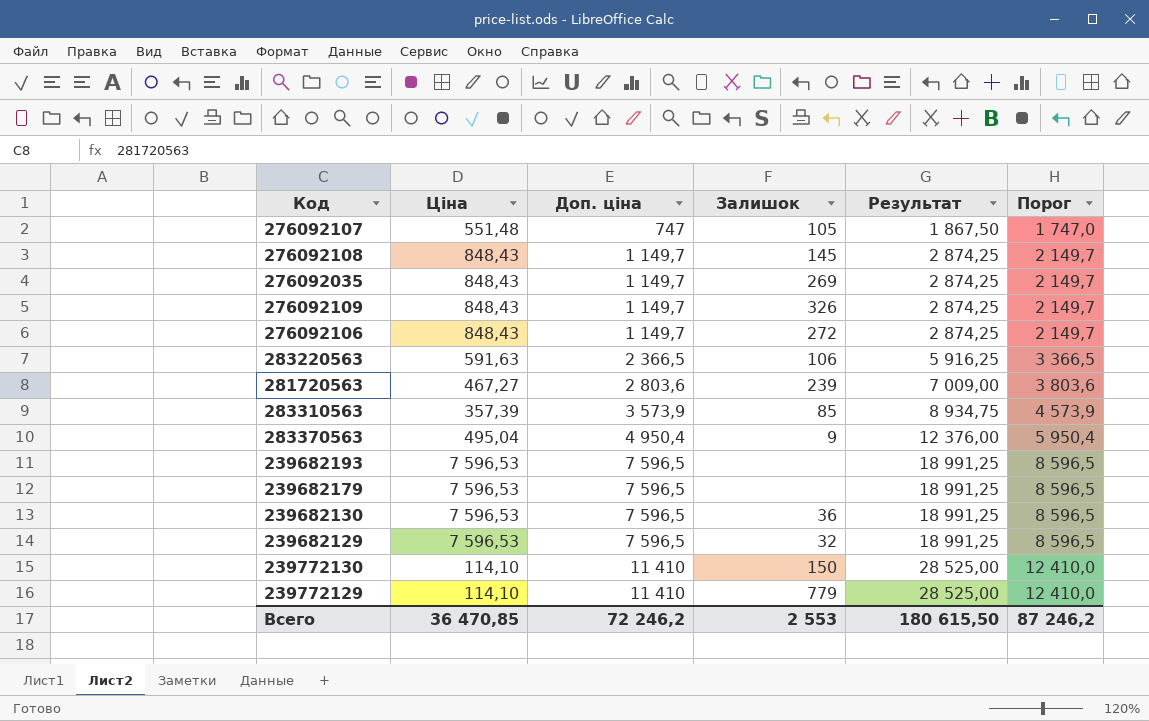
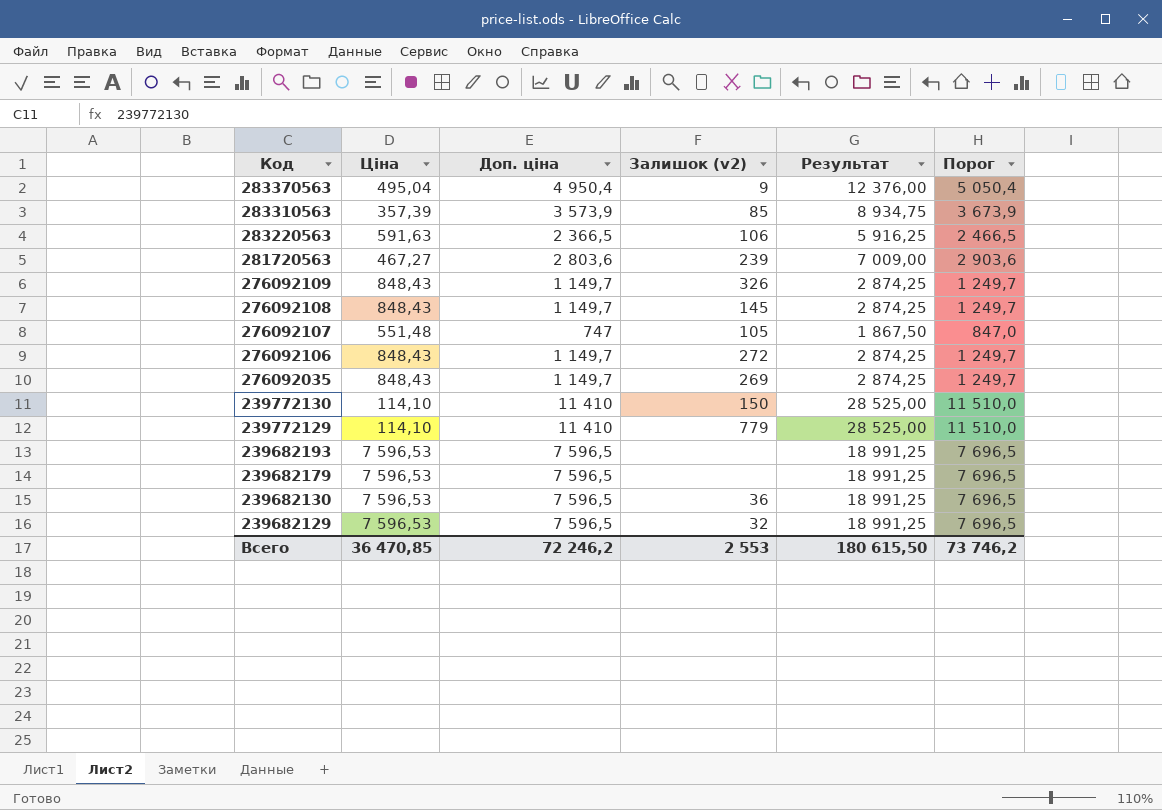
row order: Доп. ціна ascending -> Код descending
column name: Залишок -> Залишок (v2)
column Порог | formula: [Доп. ціна] + 1000 -> [Доп. ціна] + 100
Всего | Порог: 87 246,2 -> 73 746,2

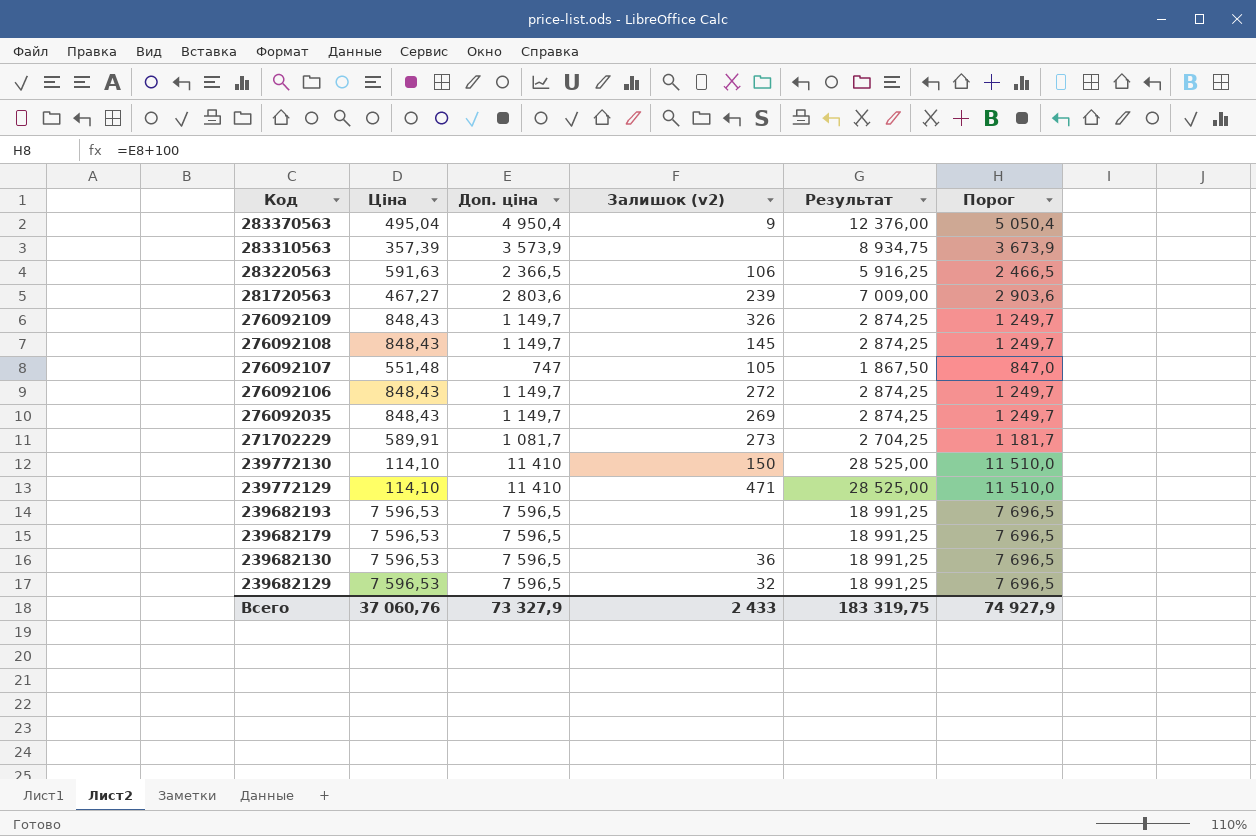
283310563 | Залишок (v2): 85 -> none
row 271702229: none -> 589,91 | 1 081,7 | 273 | 2 704,25 | 1 181,7
239772129 | Залишок (v2): 779 -> 471
Всего | Ціна: 36 470,85 -> 37 060,76
Всего | Доп. ціна: 72 246,2 -> 73 327,9
Всего | Залишок (v2): 2 553 -> 2 433
Всего | Результат: 180 615,50 -> 183 319,75
Всего | Порог: 73 746,2 -> 74 927,9

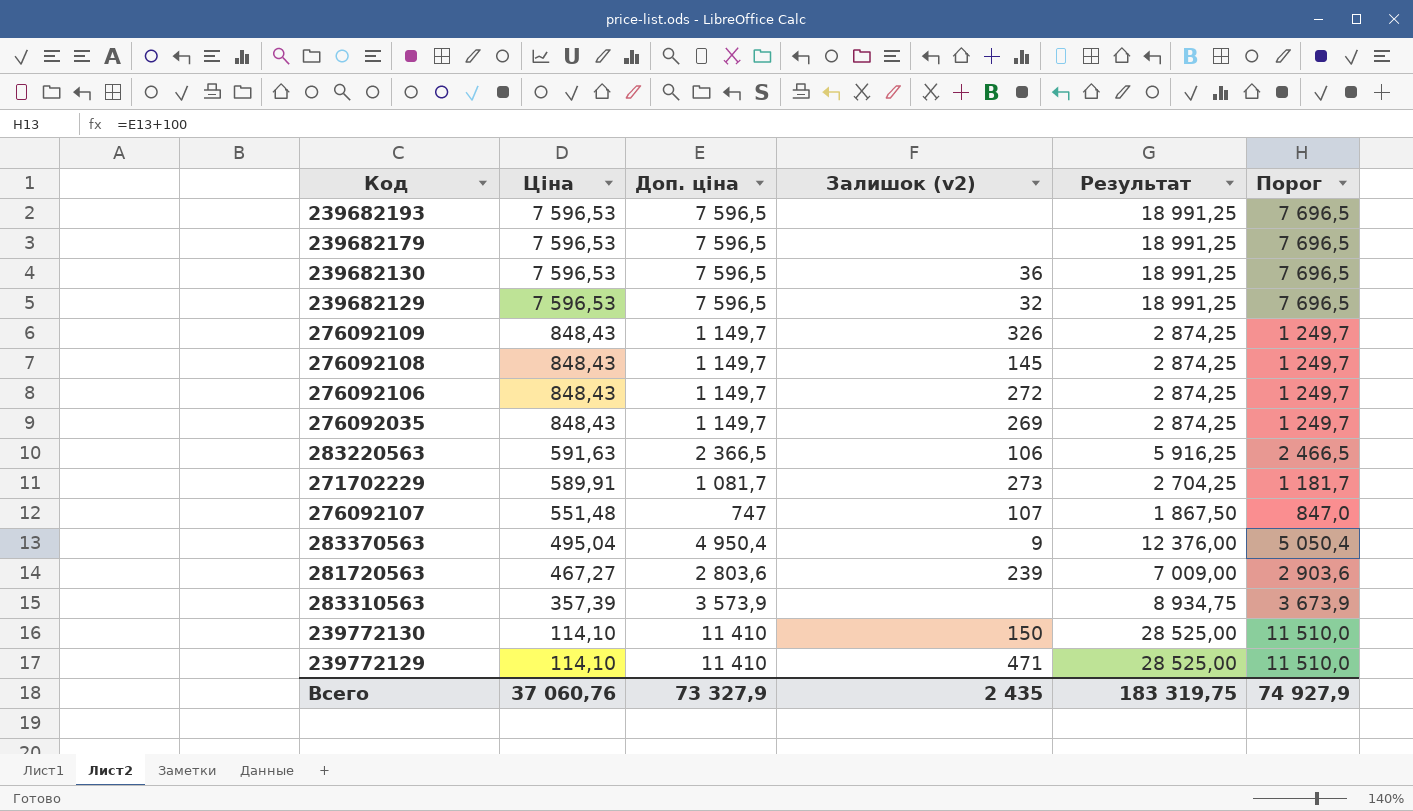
row order: Код descending -> Ціна descending
276092107 | Залишок (v2): 105 -> 107
Всего | Залишок (v2): 2 433 -> 2 435

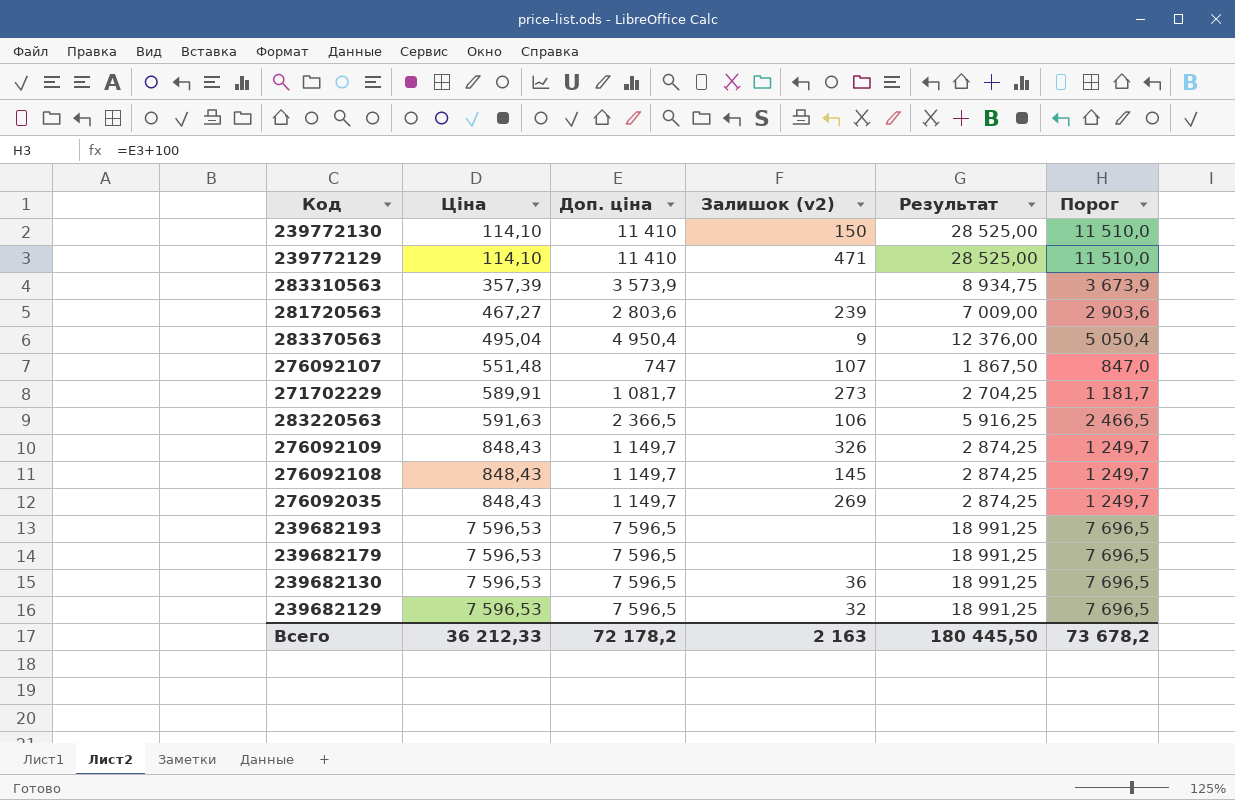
row order: Ціна descending -> Ціна ascending
row 276092106: 848,43 | 1 149,7 | 272 | 2 874,25 | 1 249,7 -> none
Всего | Ціна: 37 060,76 -> 36 212,33
Всего | Доп. ціна: 73 327,9 -> 72 178,2
Всего | Залишок (v2): 2 435 -> 2 163
Всего | Результат: 183 319,75 -> 180 445,50
Всего | Порог: 74 927,9 -> 73 678,2

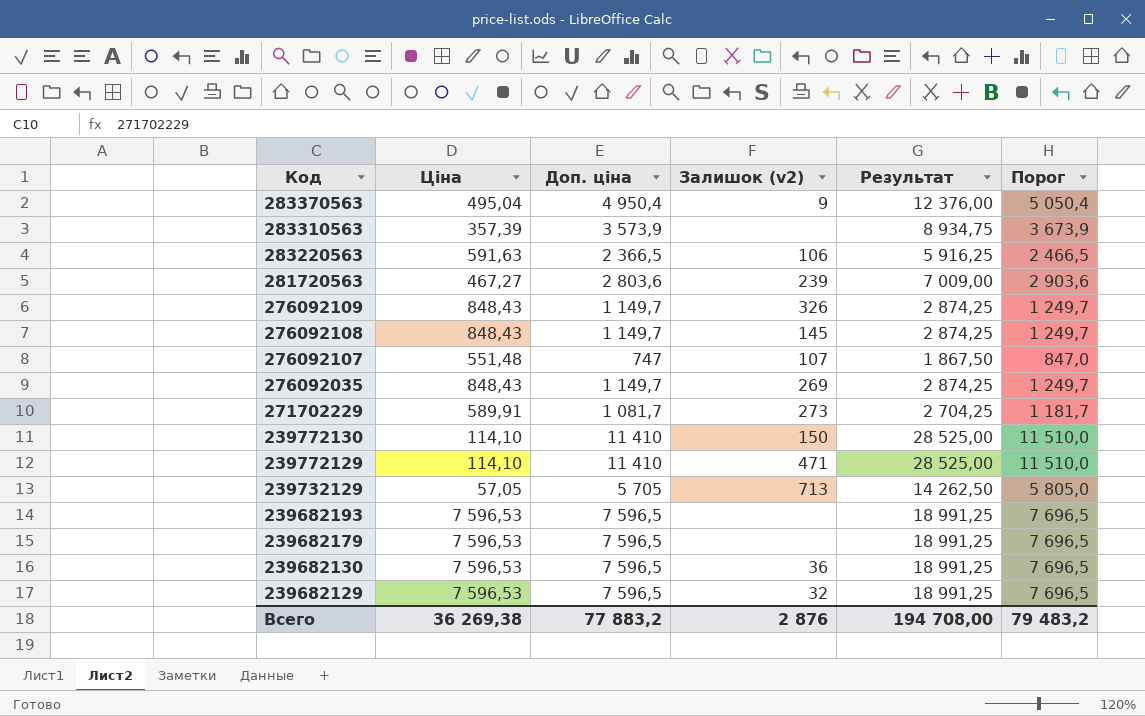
row order: Ціна ascending -> Код descending
row 239732129: none -> 57,05 | 5 705 | 713 | 14 262,50 | 5 805,0
Всего | Ціна: 36 212,33 -> 36 269,38
Всего | Доп. ціна: 72 178,2 -> 77 883,2
Всего | Залишок (v2): 2 163 -> 2 876
Всего | Результат: 180 445,50 -> 194 708,00
Всего | Порог: 73 678,2 -> 79 483,2

